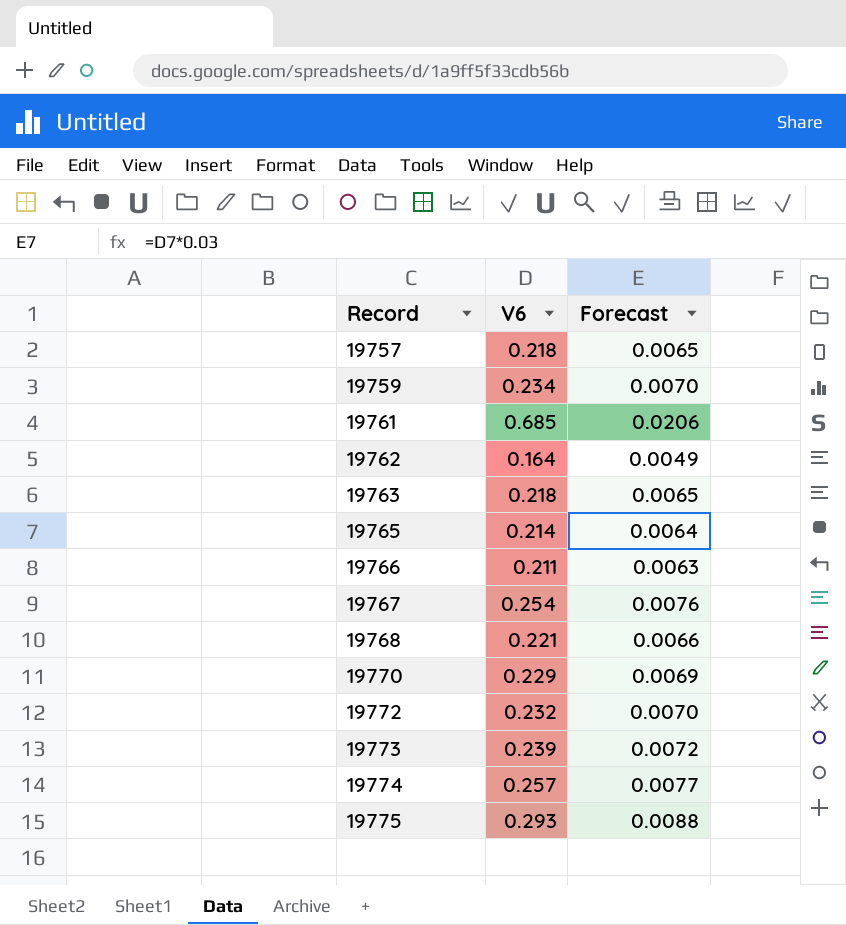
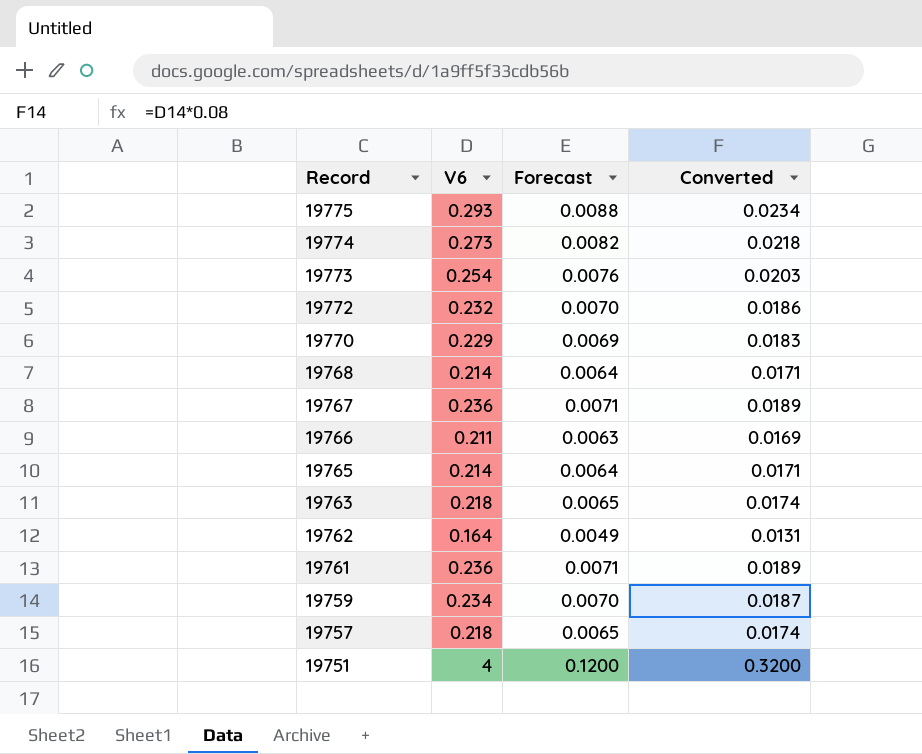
row order: Record ascending -> Record descending
column Converted | formula: none -> [V6] * 0.08
19774 | V6: 0.257 -> 0.273
19774 | Forecast: 0.0077 -> 0.0082
19773 | V6: 0.239 -> 0.254
19773 | Forecast: 0.0072 -> 0.0076
19768 | V6: 0.221 -> 0.214
19768 | Forecast: 0.0066 -> 0.0064
19767 | V6: 0.254 -> 0.236
19767 | Forecast: 0.0076 -> 0.0071
19761 | V6: 0.685 -> 0.236
19761 | Forecast: 0.0206 -> 0.0071
row 19751: none -> 4 | 0.1200 | 0.3200

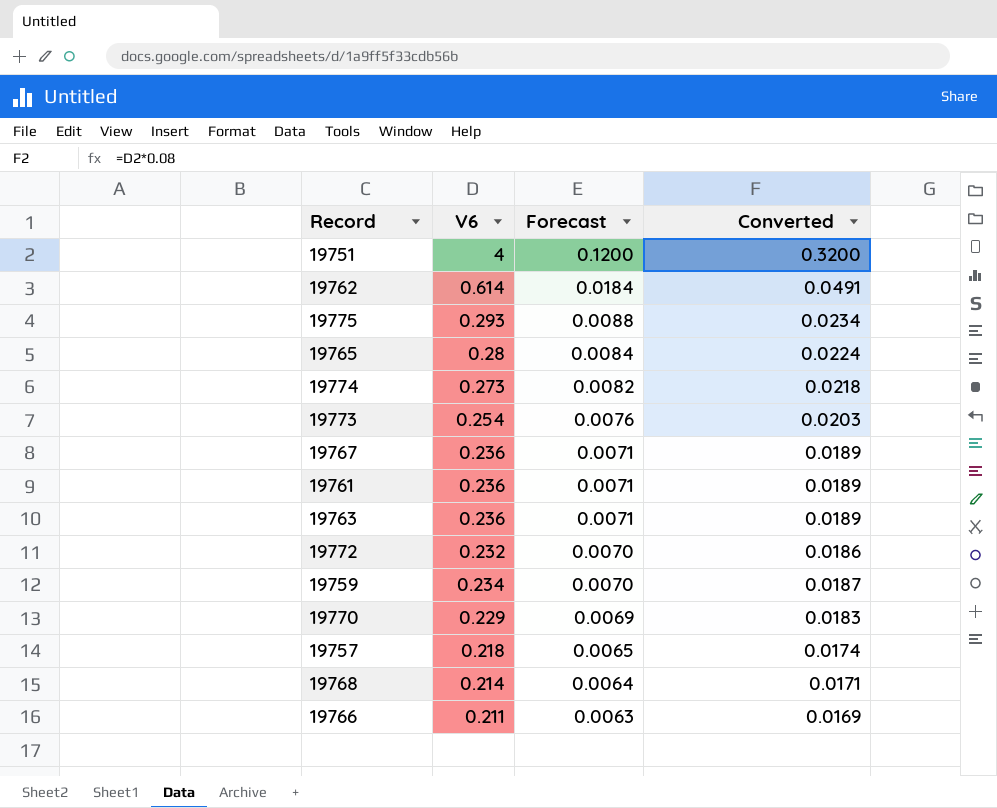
row order: Record descending -> Forecast descending
19762 | V6: 0.164 -> 0.614
19762 | Forecast: 0.0049 -> 0.0184
19762 | Converted: 0.0131 -> 0.0491
19765 | V6: 0.214 -> 0.28
19765 | Forecast: 0.0064 -> 0.0084
19765 | Converted: 0.0171 -> 0.0224
19763 | V6: 0.218 -> 0.236
19763 | Forecast: 0.0065 -> 0.0071
19763 | Converted: 0.0174 -> 0.0189

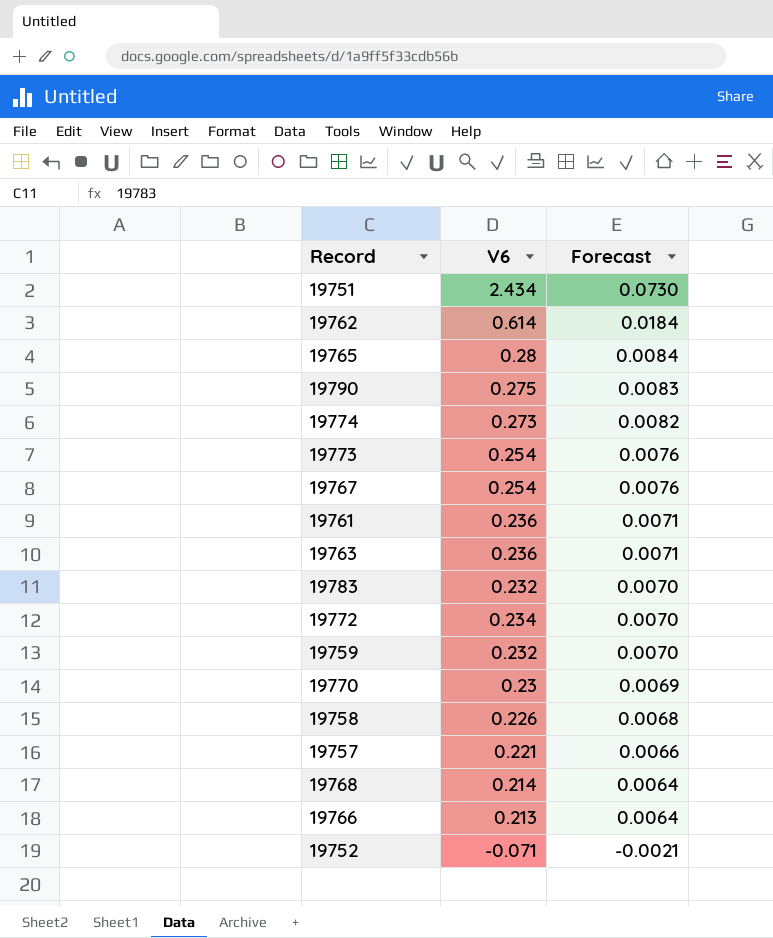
column Converted | formula: [V6] * 0.08 -> none
row 19775: 0.293 | 0.0088 | 0.0234 -> none
19751 | V6: 4 -> 2.434
19751 | Forecast: 0.1200 -> 0.0730
row 19790: none -> 0.275 | 0.0083
19767 | V6: 0.236 -> 0.254
19767 | Forecast: 0.0071 -> 0.0076
row 19783: none -> 0.232 | 0.0070
19772 | V6: 0.232 -> 0.234
19759 | V6: 0.234 -> 0.232
19770 | V6: 0.229 -> 0.23
row 19758: none -> 0.226 | 0.0068
19757 | V6: 0.218 -> 0.221
19757 | Forecast: 0.0065 -> 0.0066
19766 | V6: 0.211 -> 0.213
19766 | Forecast: 0.0063 -> 0.0064
row 19752: none -> -0.071 | -0.0021

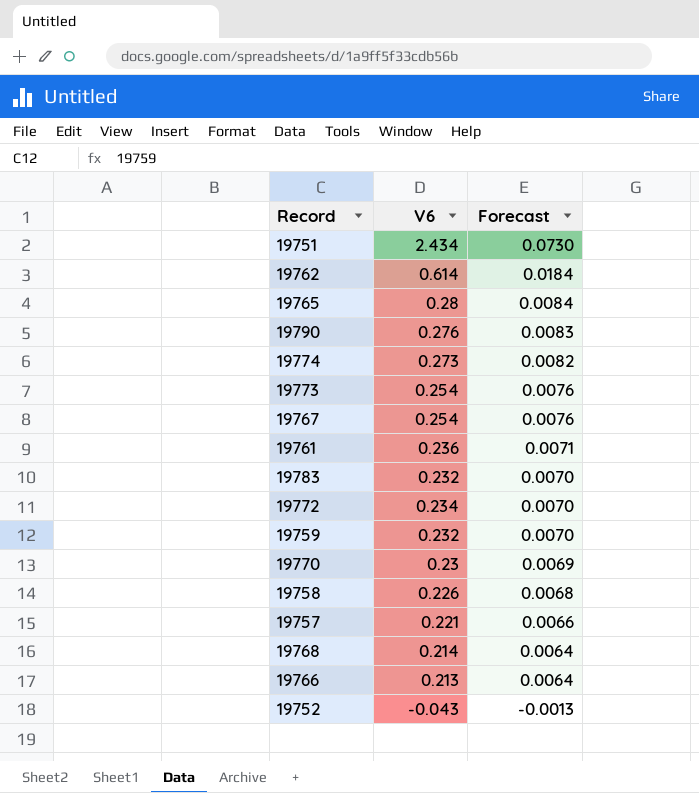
row 19763: 0.236 | 0.0071 -> none
19790 | V6: 0.275 -> 0.276
19752 | V6: -0.071 -> -0.043
19752 | Forecast: -0.0021 -> -0.0013

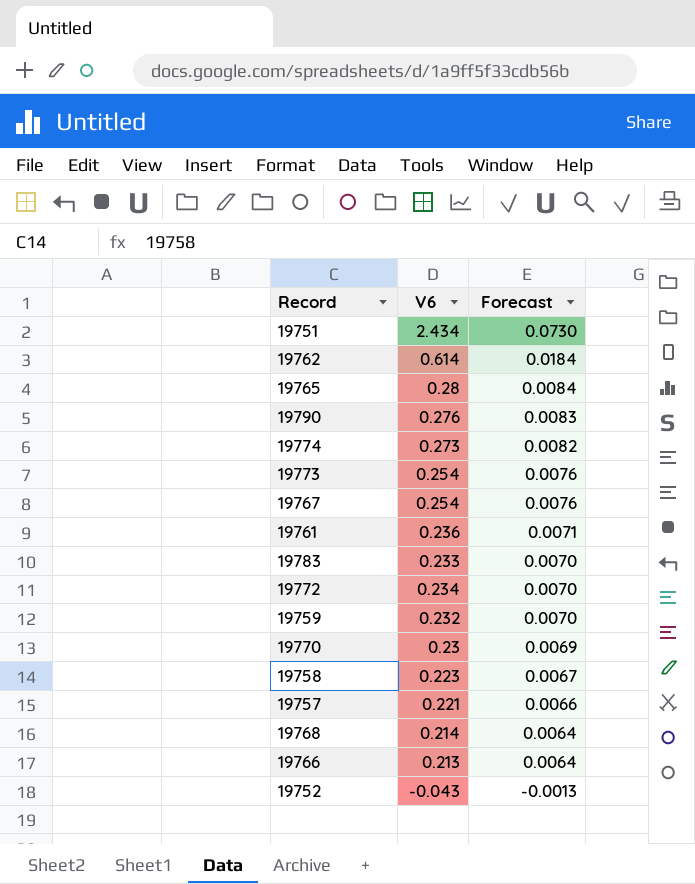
19783 | V6: 0.232 -> 0.233
19758 | V6: 0.226 -> 0.223
19758 | Forecast: 0.0068 -> 0.0067

